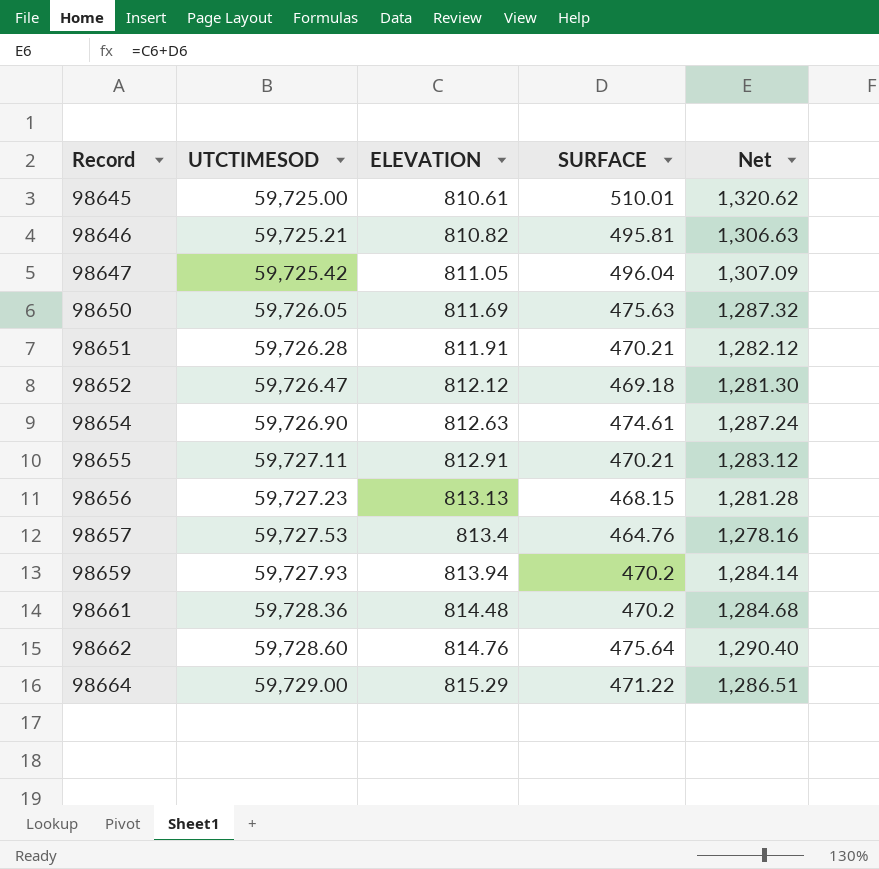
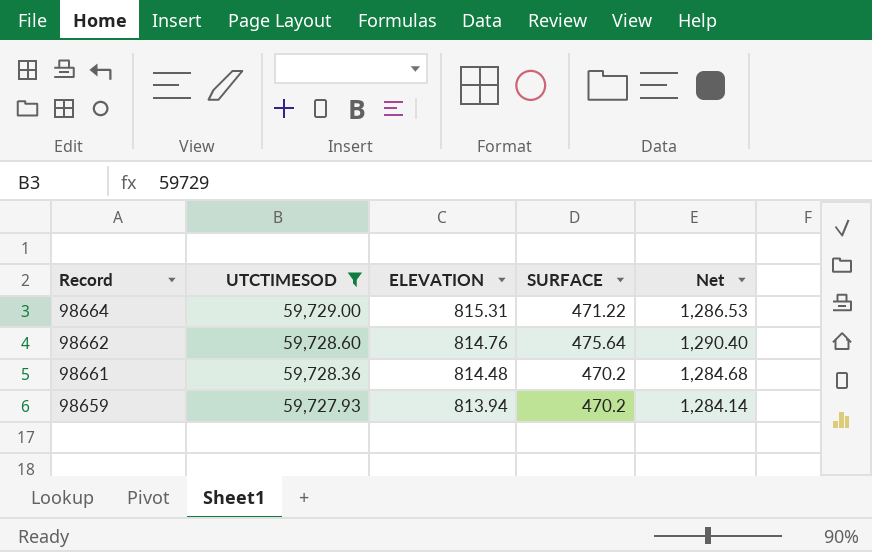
filter: none -> UTCTIMESOD >= 59,727.93
row order: Record ascending -> Record descending
98664 | ELEVATION: 815.29 -> 815.31
98664 | Net: 1,286.51 -> 1,286.53

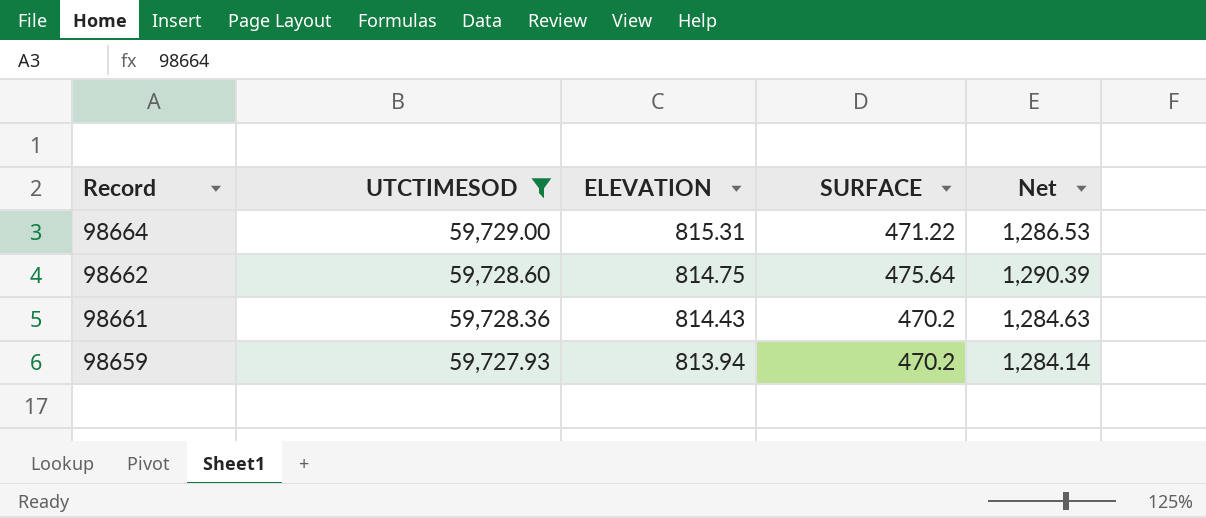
98662 | ELEVATION: 814.76 -> 814.75
98662 | Net: 1,290.40 -> 1,290.39
98661 | ELEVATION: 814.48 -> 814.43
98661 | Net: 1,284.68 -> 1,284.63

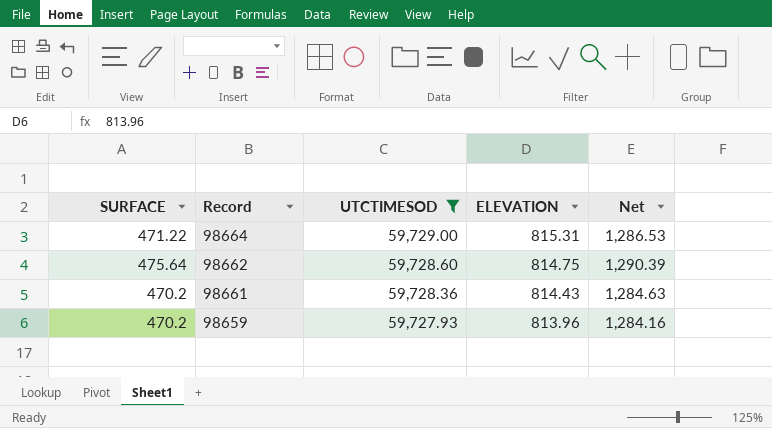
column SURFACE | position: 4 -> 1
98659 | ELEVATION: 813.94 -> 813.96
98659 | Net: 1,284.14 -> 1,284.16

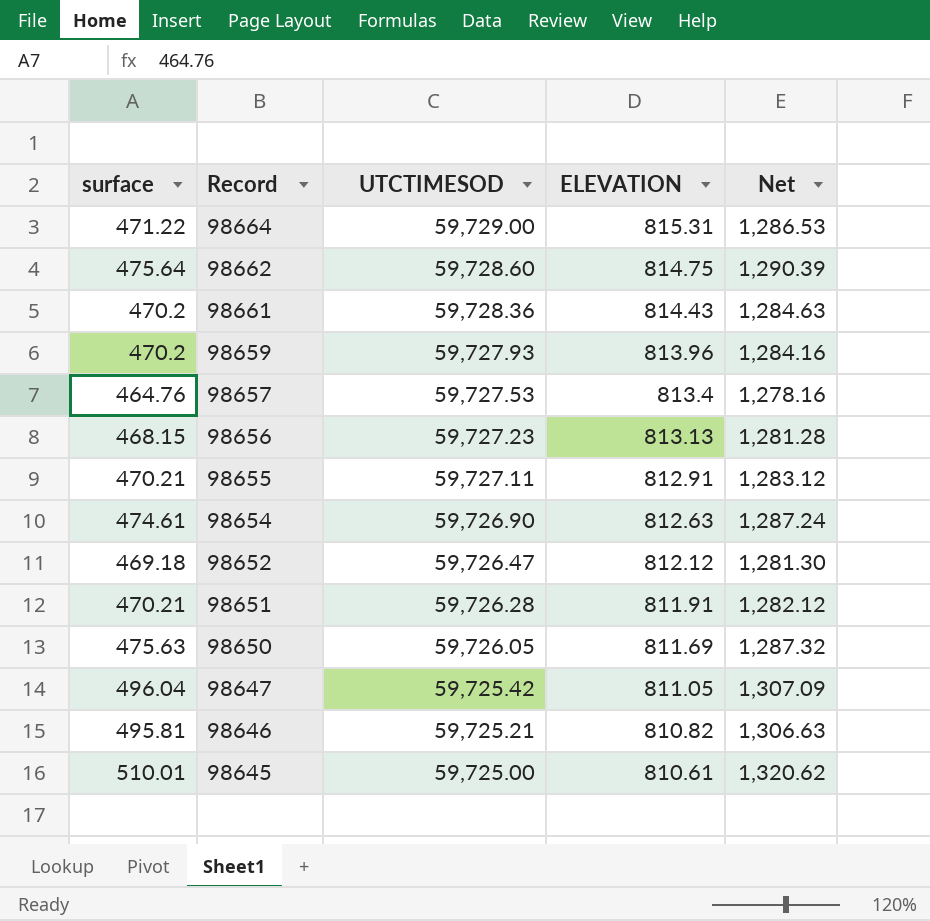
filter: UTCTIMESOD >= 59,727.93 -> none
column name: SURFACE -> surface

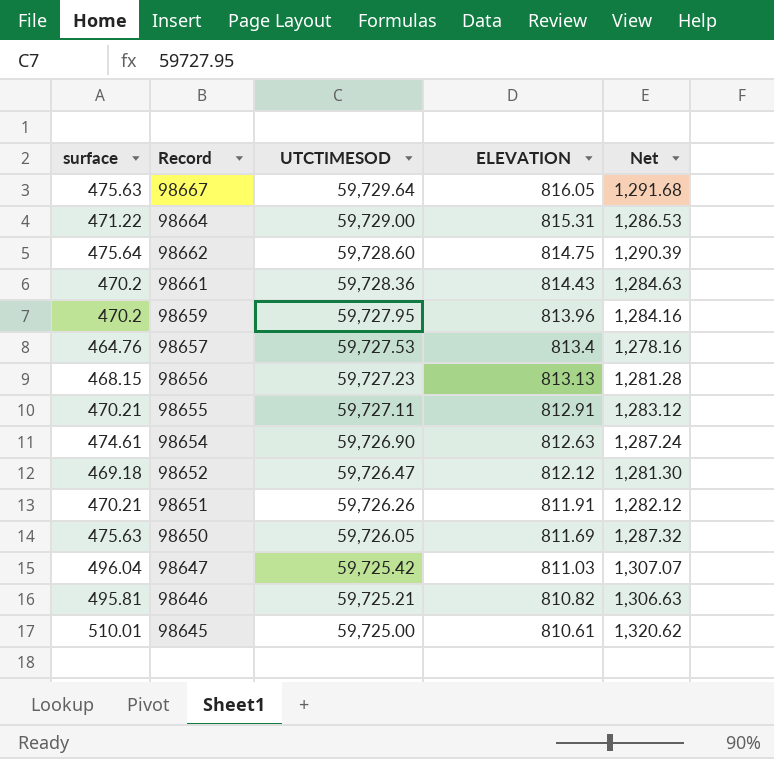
row 98667: none -> 475.63 | 59,729.64 | 816.05 | 1,291.68
98659 | UTCTIMESOD: 59,727.93 -> 59,727.95
98651 | UTCTIMESOD: 59,726.28 -> 59,726.26
98647 | ELEVATION: 811.05 -> 811.03
98647 | Net: 1,307.09 -> 1,307.07

